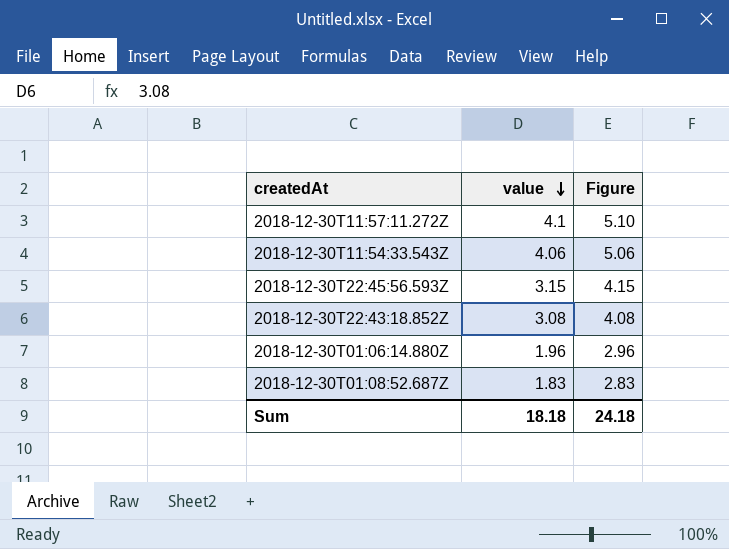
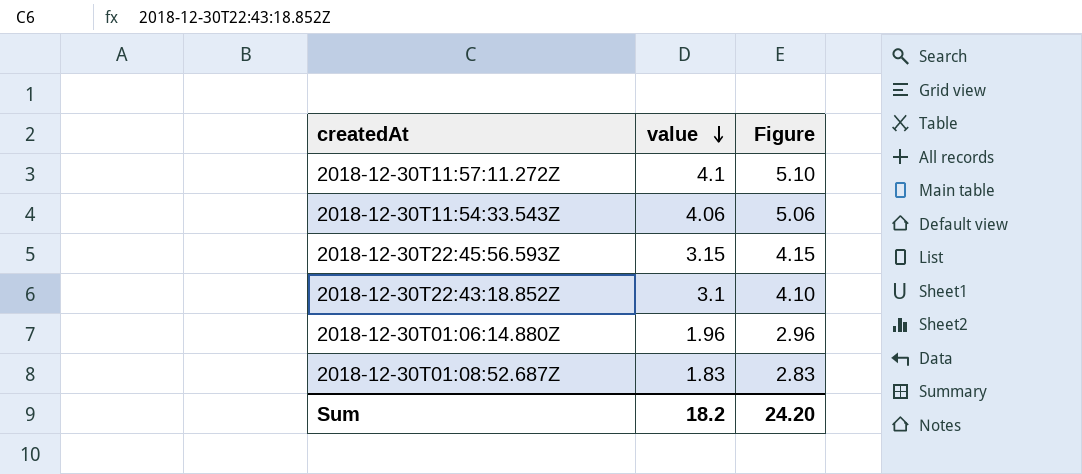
2018-12-30T22:43:18.852Z | value: 3.08 -> 3.1
2018-12-30T22:43:18.852Z | Figure: 4.08 -> 4.10
Sum | value: 18.18 -> 18.2
Sum | Figure: 24.18 -> 24.20

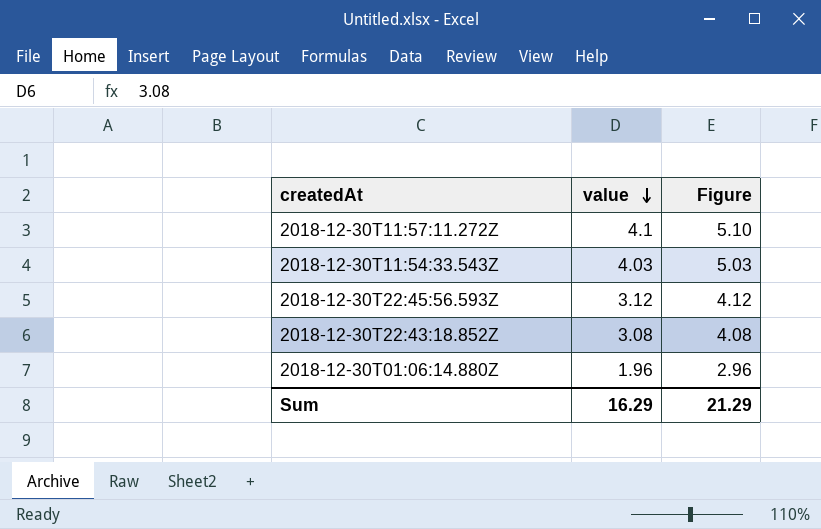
row 2018-12-30T01:08:52.687Z: 1.83 | 2.83 -> none
2018-12-30T11:54:33.543Z | value: 4.06 -> 4.03
2018-12-30T11:54:33.543Z | Figure: 5.06 -> 5.03
2018-12-30T22:45:56.593Z | value: 3.15 -> 3.12
2018-12-30T22:45:56.593Z | Figure: 4.15 -> 4.12
2018-12-30T22:43:18.852Z | value: 3.1 -> 3.08
2018-12-30T22:43:18.852Z | Figure: 4.10 -> 4.08
Sum | value: 18.2 -> 16.29
Sum | Figure: 24.20 -> 21.29

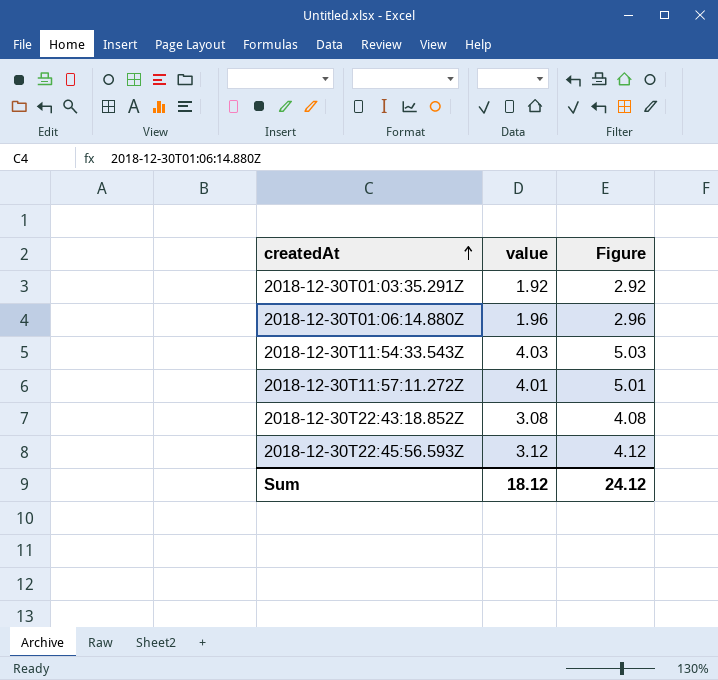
row order: value descending -> createdAt ascending
row 2018-12-30T01:03:35.291Z: none -> 1.92 | 2.92
2018-12-30T11:57:11.272Z | value: 4.1 -> 4.01
2018-12-30T11:57:11.272Z | Figure: 5.10 -> 5.01
Sum | value: 16.29 -> 18.12
Sum | Figure: 21.29 -> 24.12

